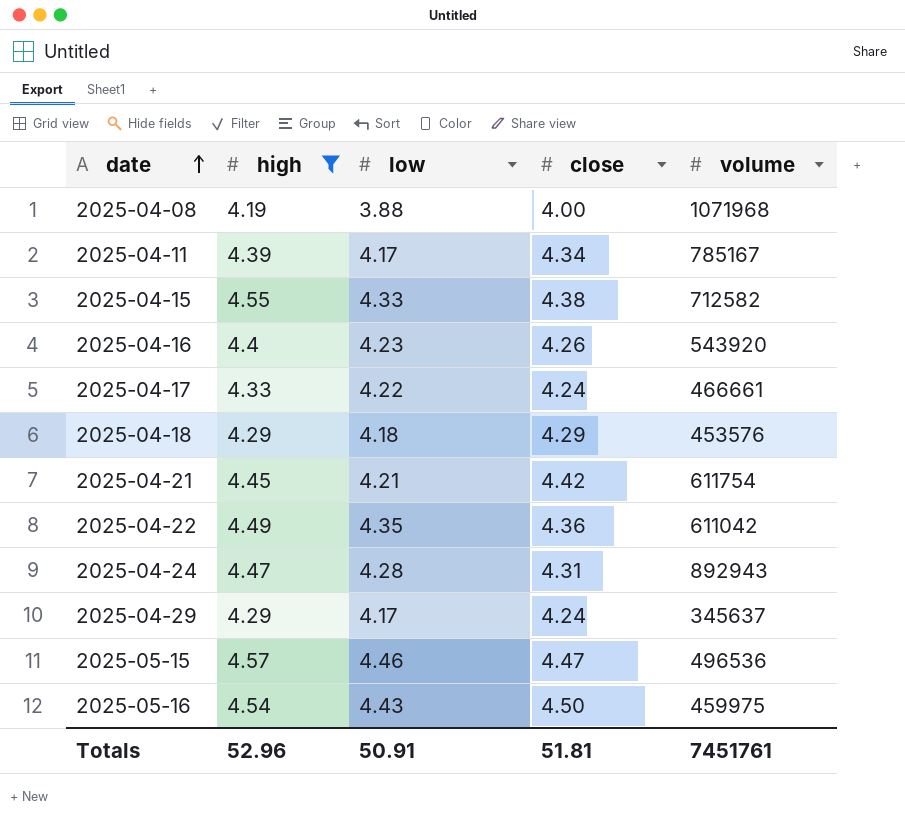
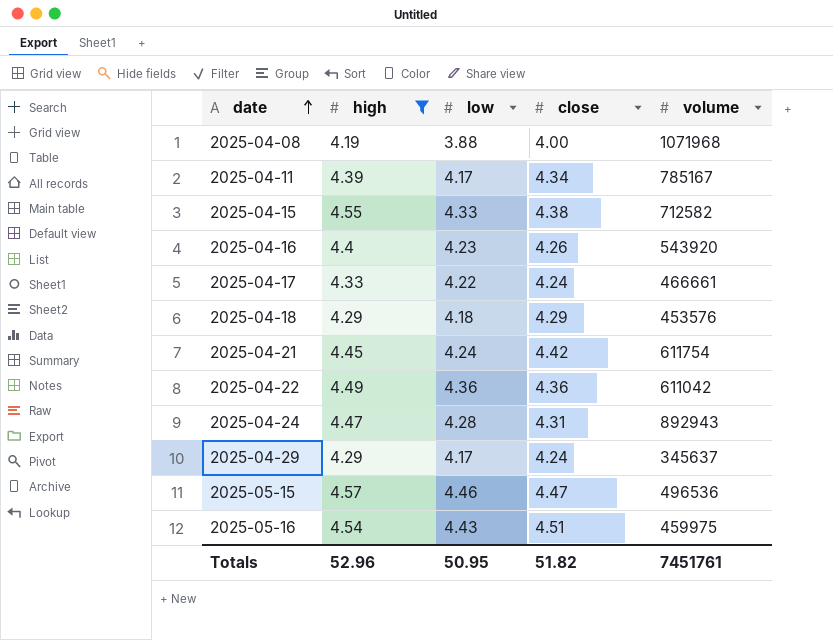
2025-04-21 | low: 4.21 -> 4.24
2025-04-22 | low: 4.35 -> 4.36
2025-05-16 | close: 4.50 -> 4.51
Totals | low: 50.91 -> 50.95
Totals | close: 51.81 -> 51.82

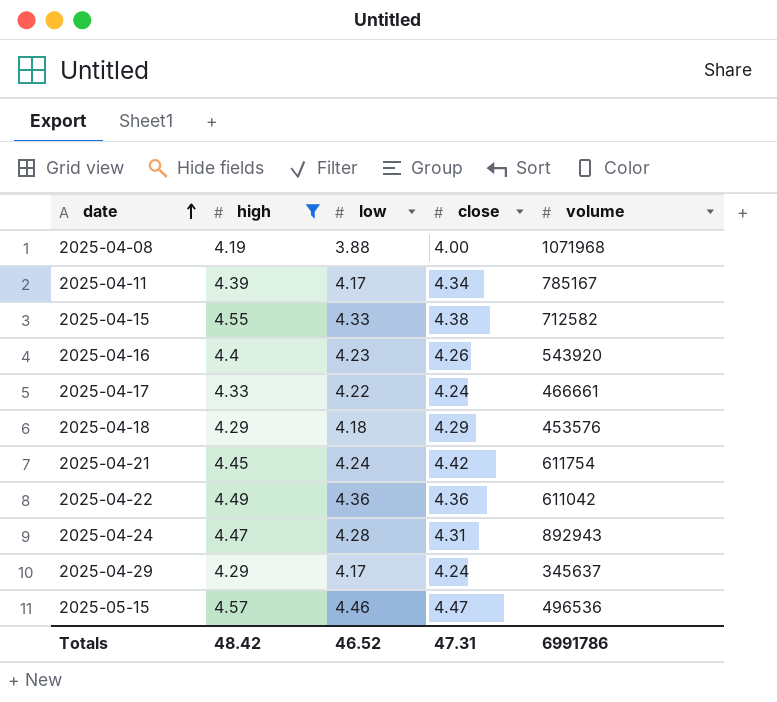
row 2025-05-16: 4.54 | 4.43 | 4.51 | 459975 -> none
Totals | high: 52.96 -> 48.42
Totals | low: 50.95 -> 46.52
Totals | close: 51.82 -> 47.31
Totals | volume: 7451761 -> 6991786

